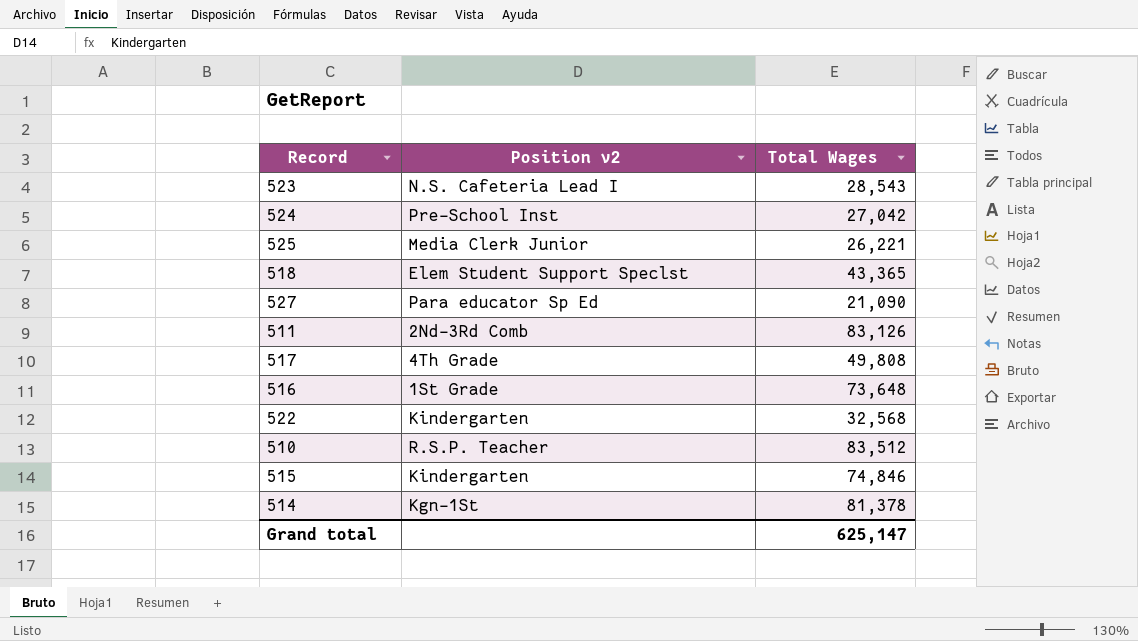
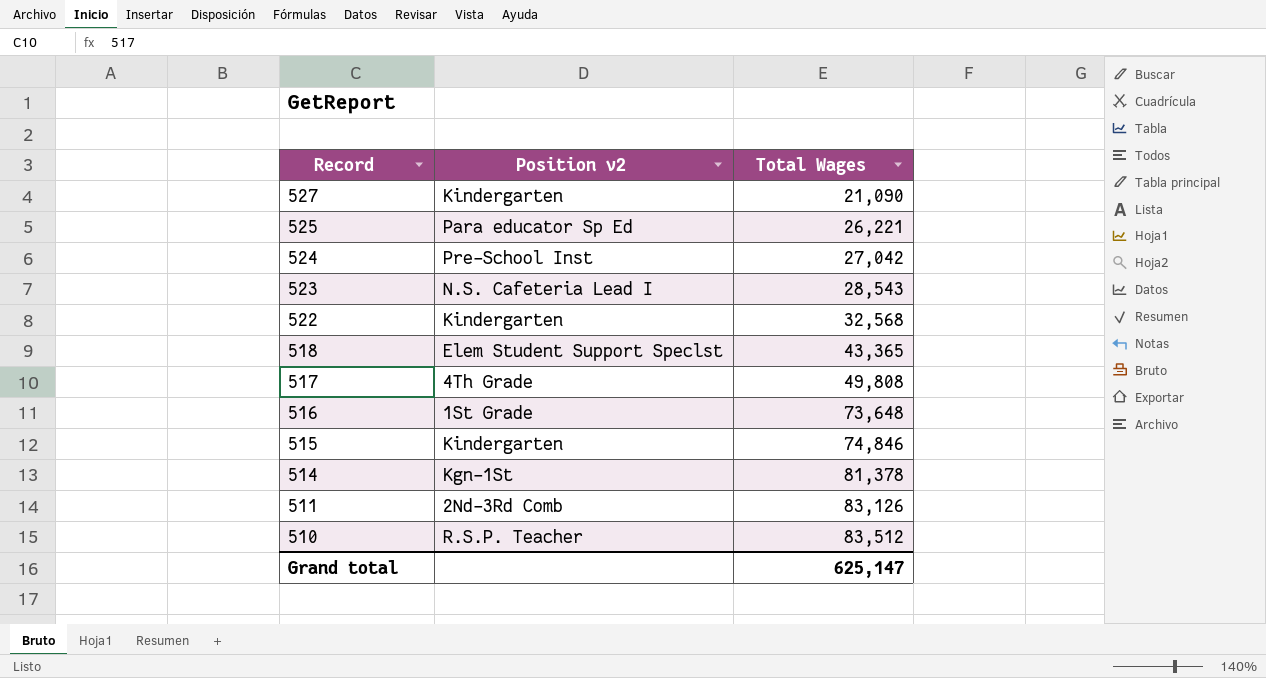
row order: none -> Record descending
527 | Position v2: Para educator Sp Ed -> Kindergarten
525 | Position v2: Media Clerk Junior -> Para educator Sp Ed

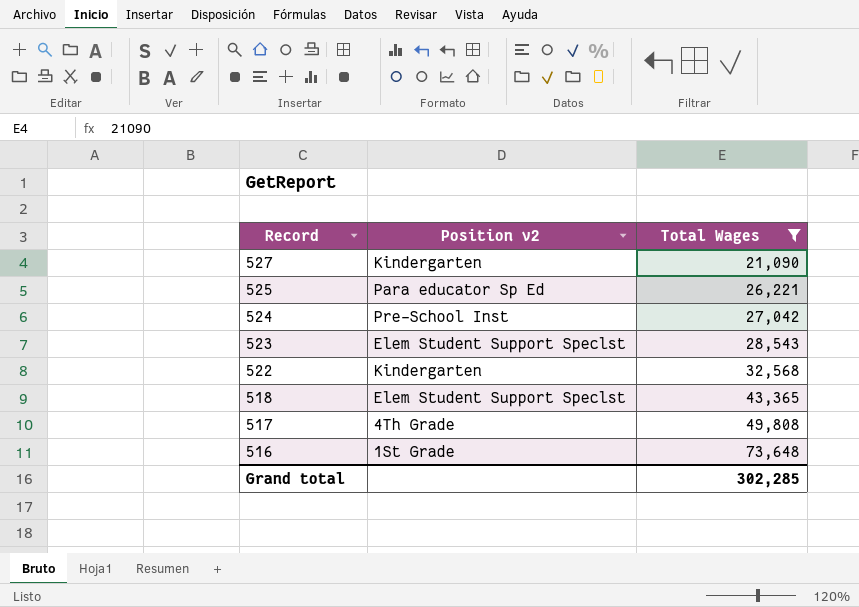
filter: none -> Total Wages <= 73,648
523 | Position v2: N.S. Cafeteria Lead I -> Elem Student Support Speclst
Grand total | Total Wages: 625,147 -> 302,285

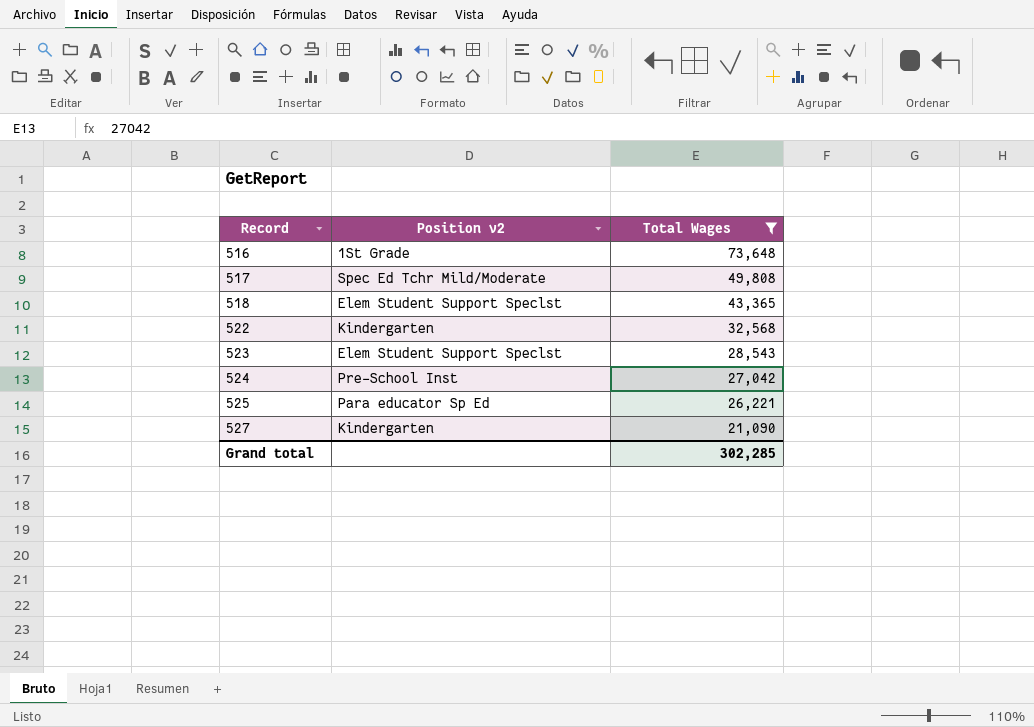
row order: Record descending -> Record ascending
517 | Position v2: 4Th Grade -> Spec Ed Tchr Mild/Moderate

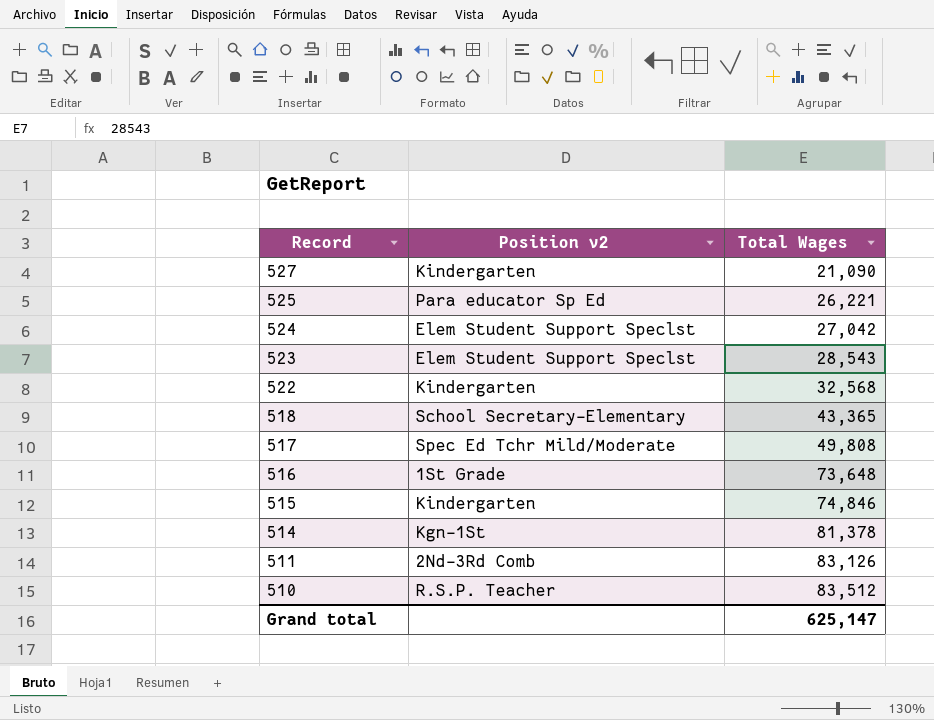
filter: Total Wages <= 73,648 -> none
row order: Record ascending -> Record descending
524 | Position v2: Pre-School Inst -> Elem Student Support Speclst
518 | Position v2: Elem Student Support Speclst -> School Secretary-Elementary
Grand total | Total Wages: 302,285 -> 625,147

